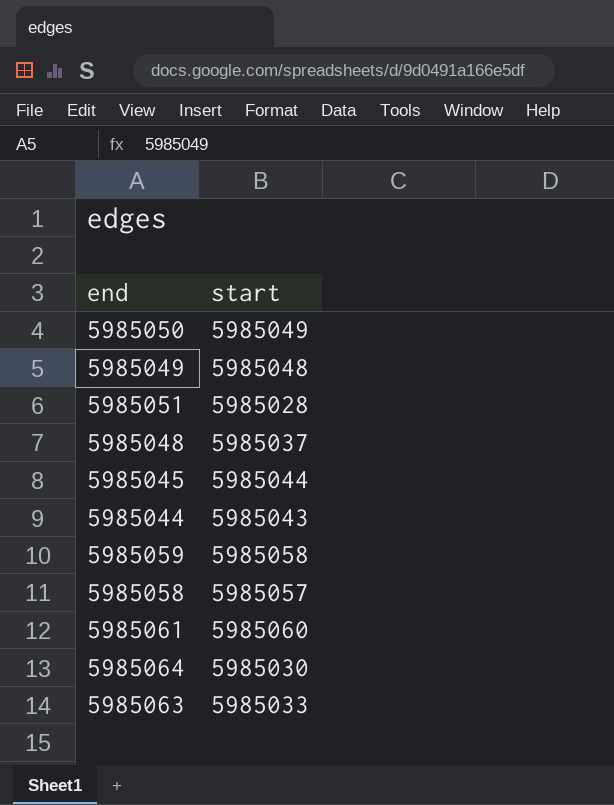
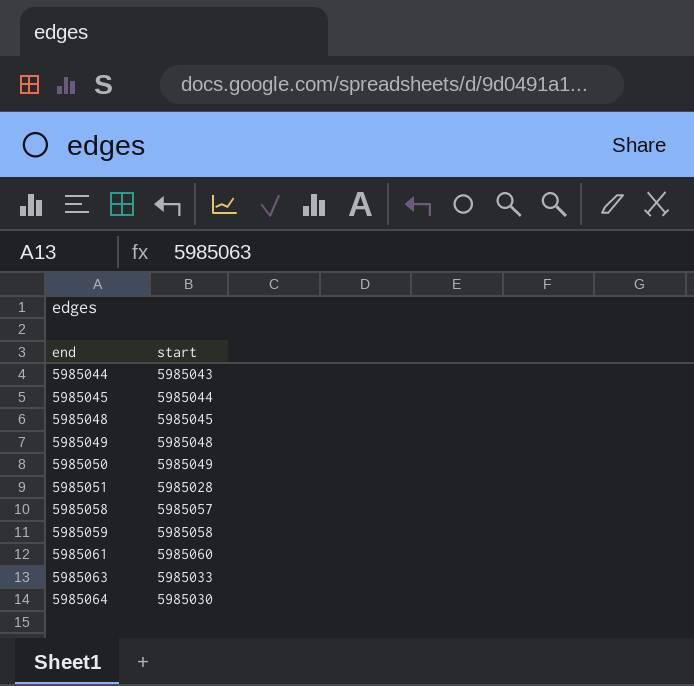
row order: none -> end ascending
5985048 | start: 5985037 -> 5985045

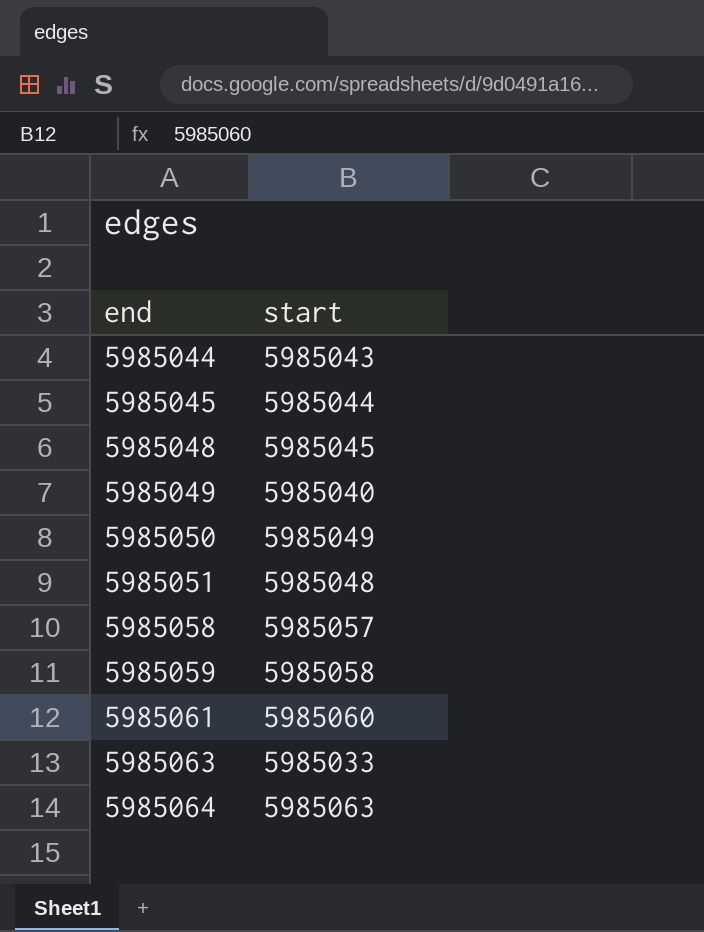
5985049 | start: 5985048 -> 5985040
5985051 | start: 5985028 -> 5985048
5985064 | start: 5985030 -> 5985063

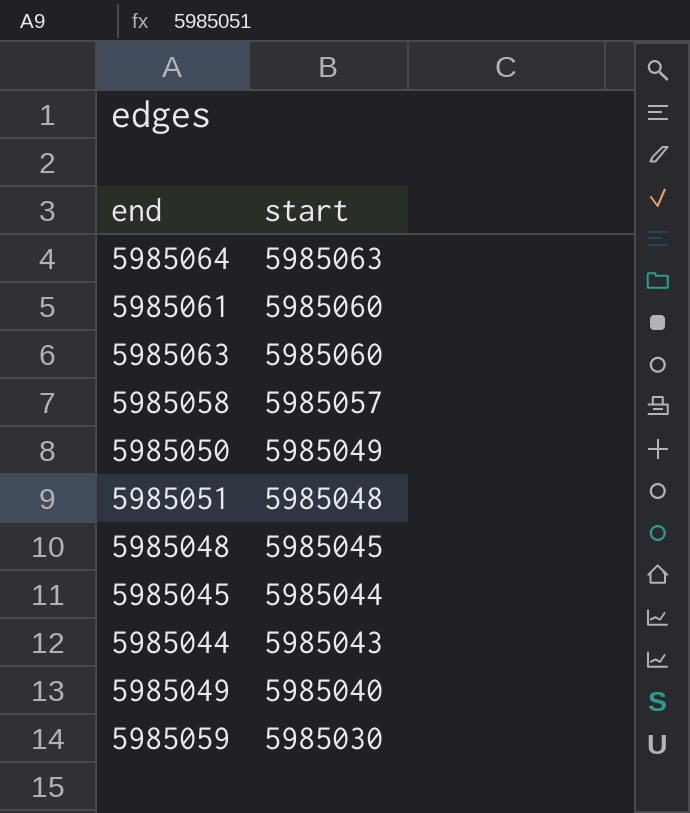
row order: end ascending -> start descending
5985063 | start: 5985033 -> 5985060
5985059 | start: 5985058 -> 5985030

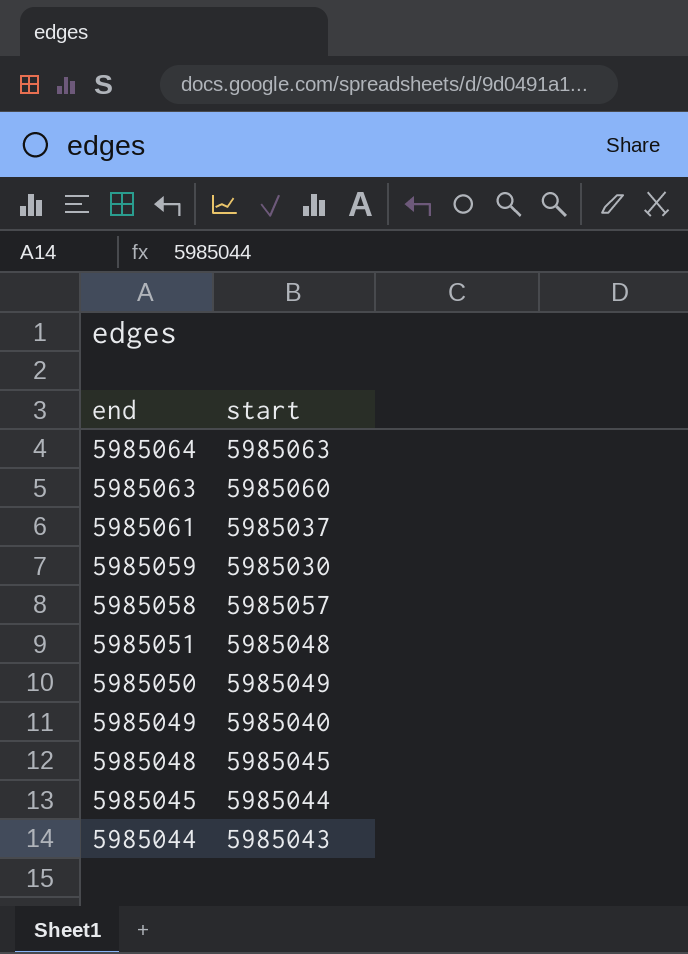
row order: start descending -> end descending
5985061 | start: 5985060 -> 5985037

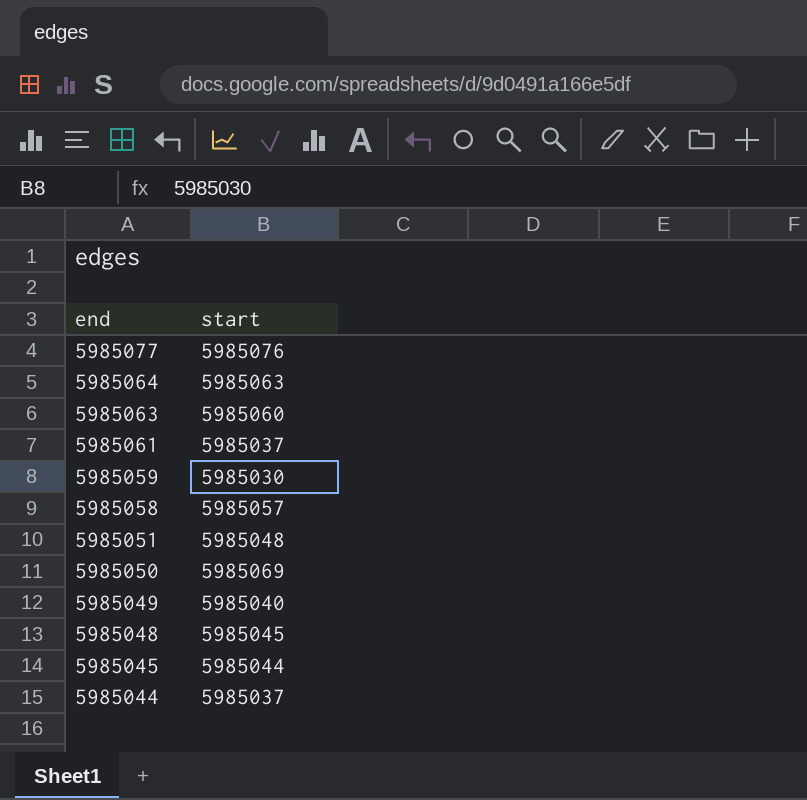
row 5985077: none -> 5985076
5985050 | start: 5985049 -> 5985069
5985044 | start: 5985043 -> 5985037

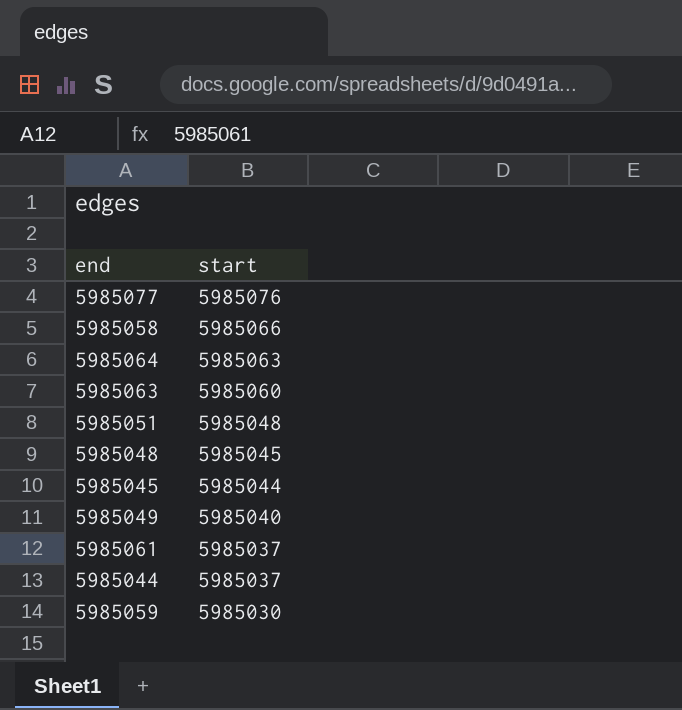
row order: end descending -> start descending
row 5985050: 5985069 -> none
5985058 | start: 5985057 -> 5985066

